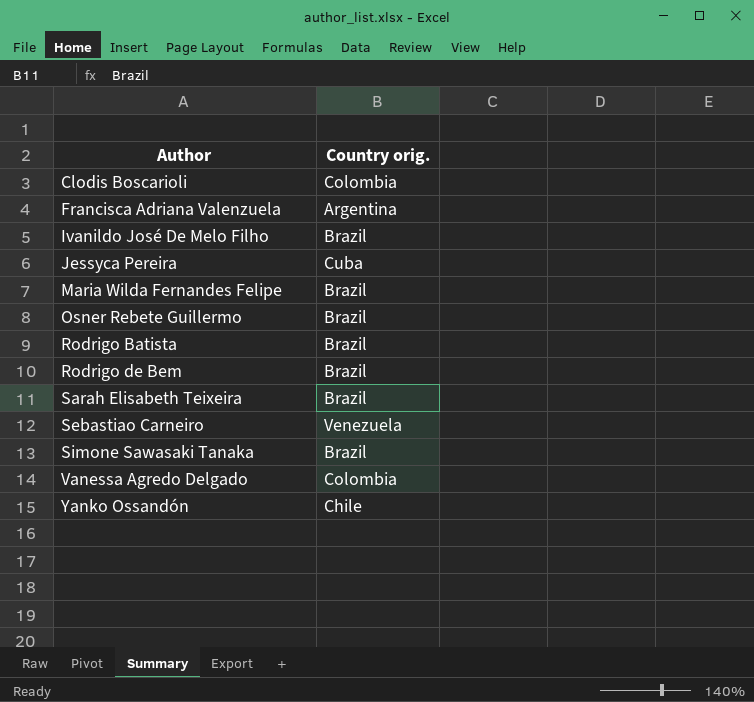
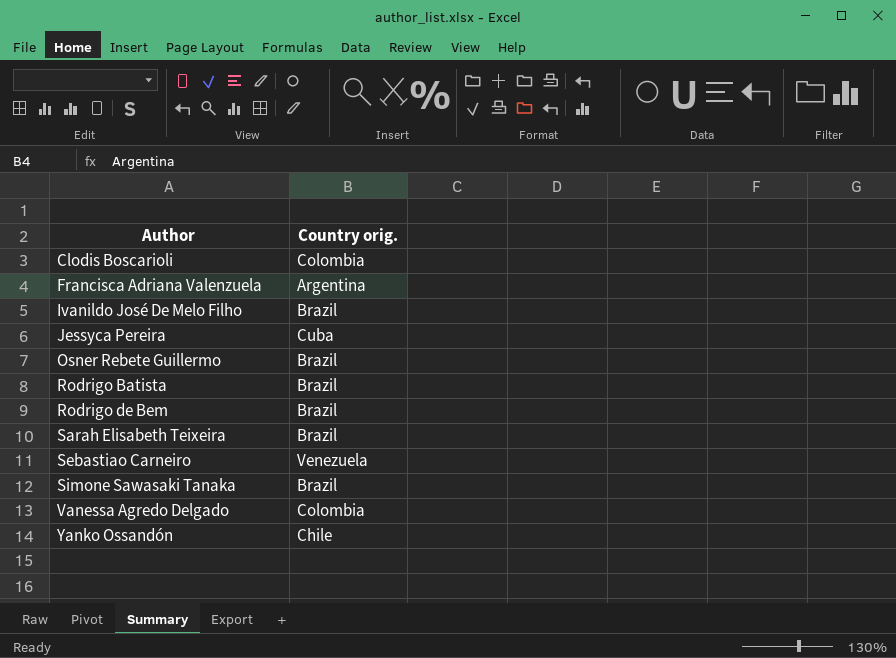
row Maria Wilda Fernandes Felipe: Brazil -> none

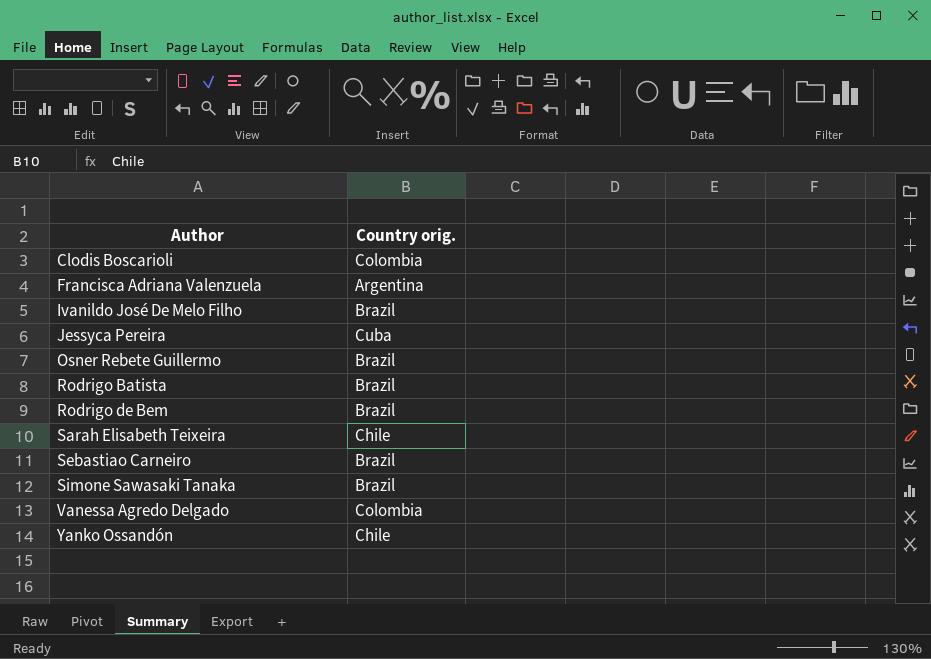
Sarah Elisabeth Teixeira | Country orig.: Brazil -> Chile
Sebastiao Carneiro | Country orig.: Venezuela -> Brazil

